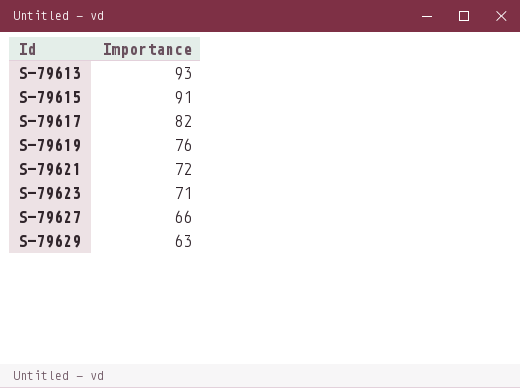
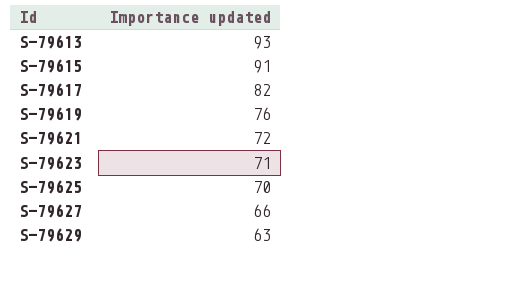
column name: Importance -> Importance updated
row S-79625: none -> 70

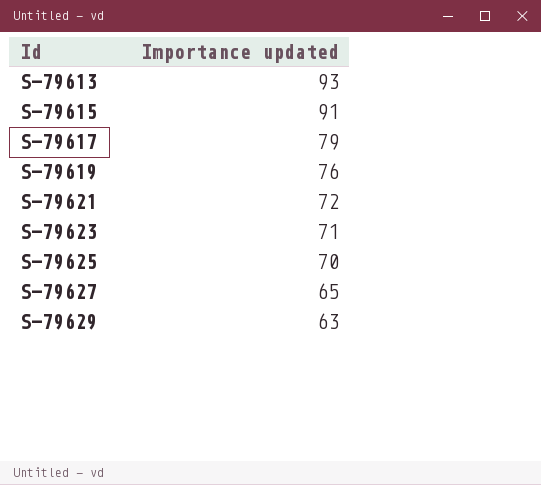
S-79617 | Importance updated: 82 -> 79
S-79627 | Importance updated: 66 -> 65

